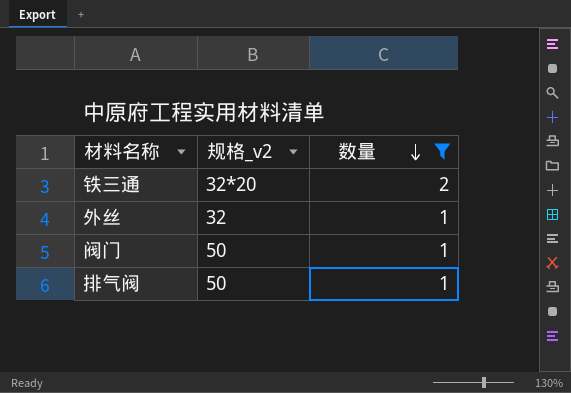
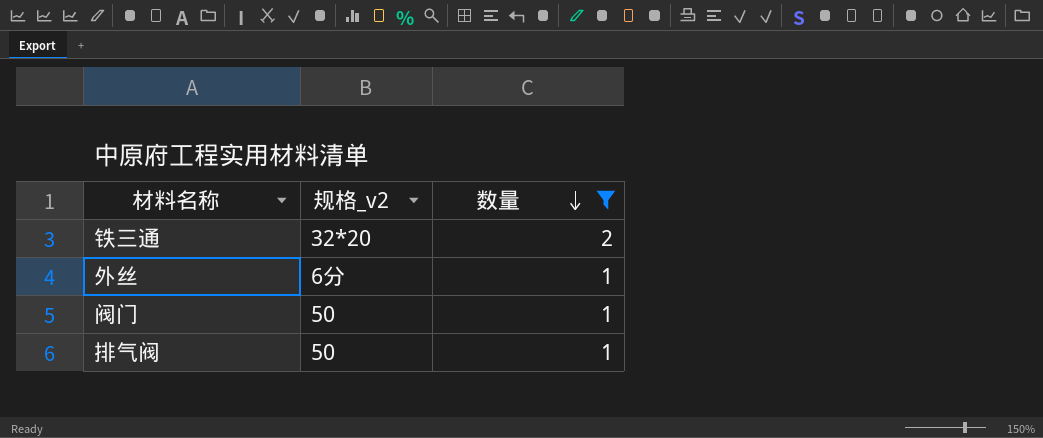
外丝 | 规格_v2: 32 -> 6分

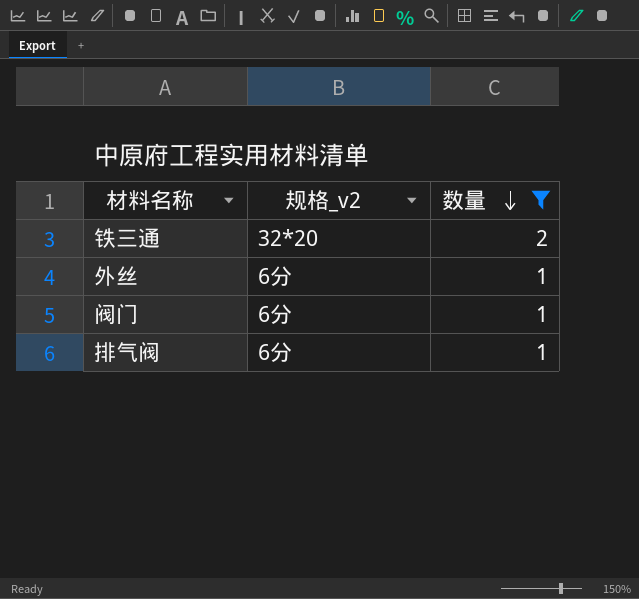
阀门 | 规格_v2: 50 -> 6分
排气阀 | 规格_v2: 50 -> 6分

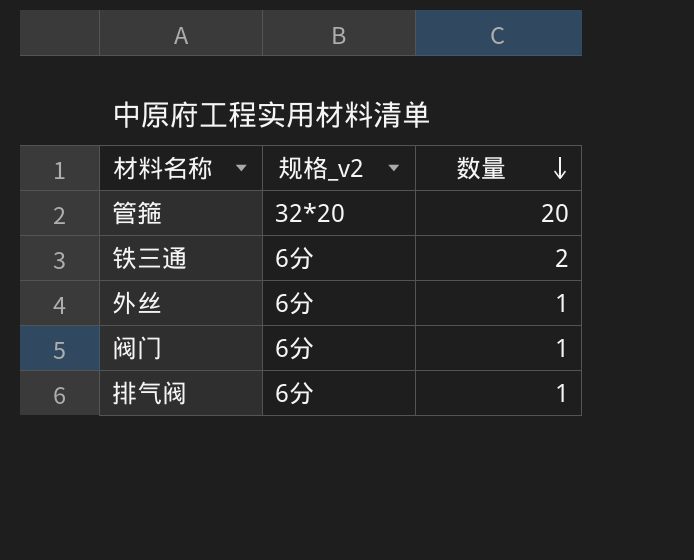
filter: 数量 != 20 -> none
铁三通 | 规格_v2: 32*20 -> 6分

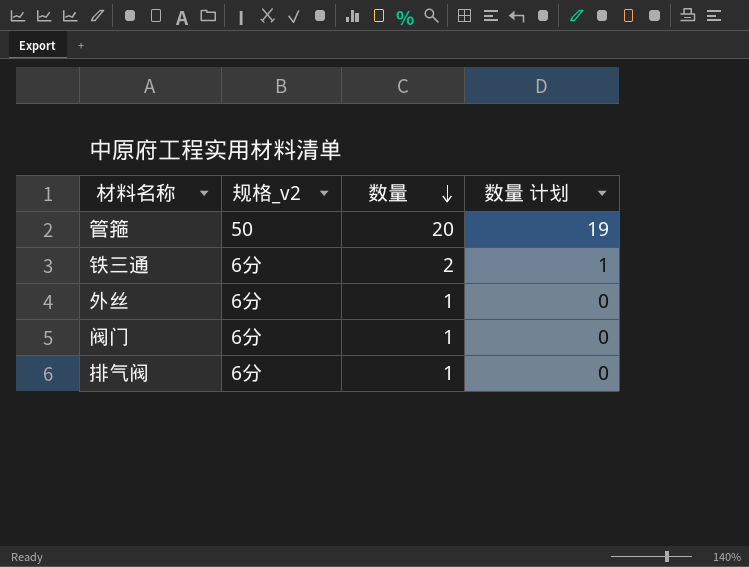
column 数量 计划 | formula: none -> [数量] - 1
管箍 | 规格_v2: 32*20 -> 50

